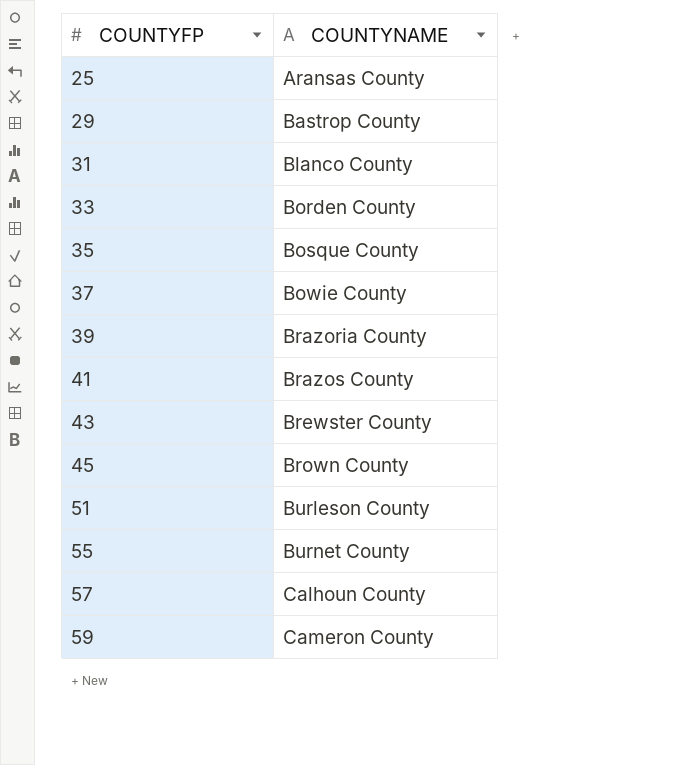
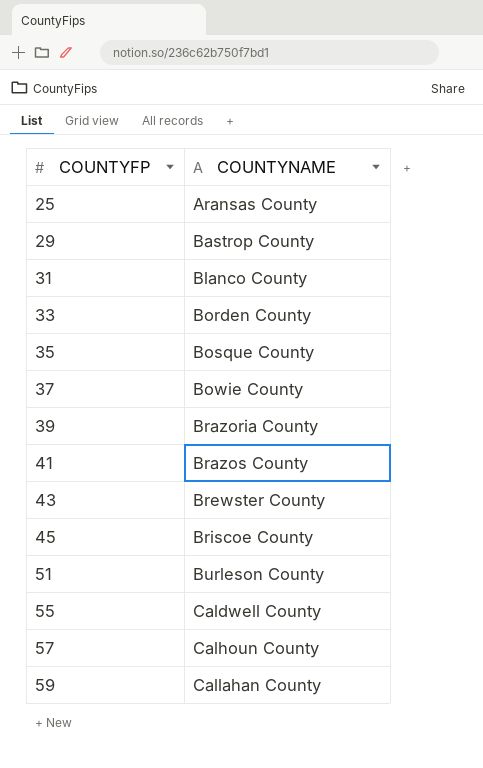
45 | COUNTYNAME: Brown County -> Briscoe County
55 | COUNTYNAME: Burnet County -> Caldwell County
59 | COUNTYNAME: Cameron County -> Callahan County

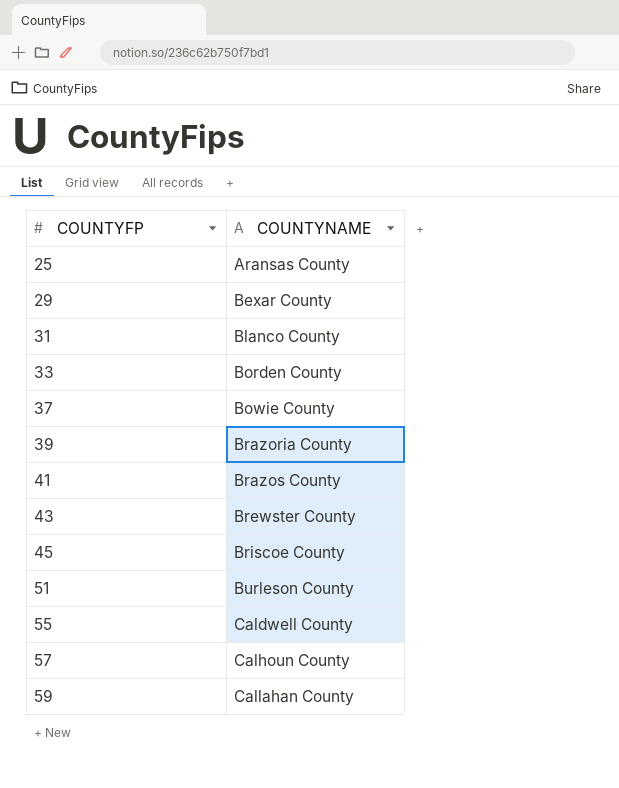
row 35: Bosque County -> none
29 | COUNTYNAME: Bastrop County -> Bexar County

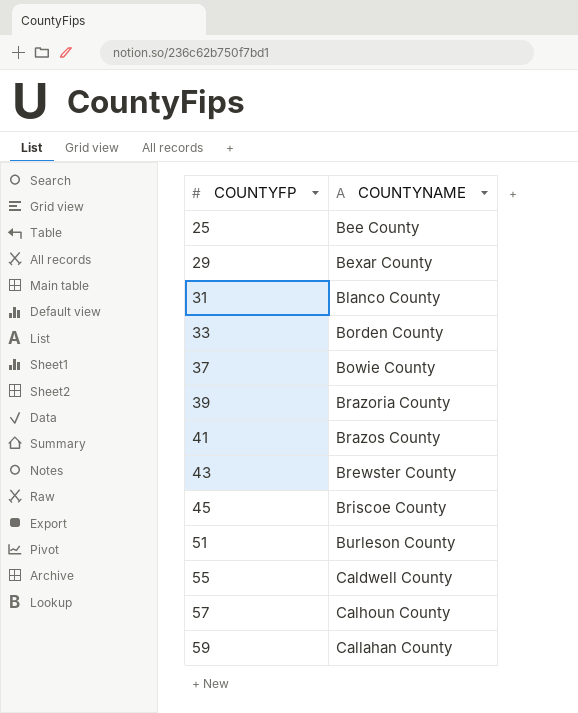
25 | COUNTYNAME: Aransas County -> Bee County

